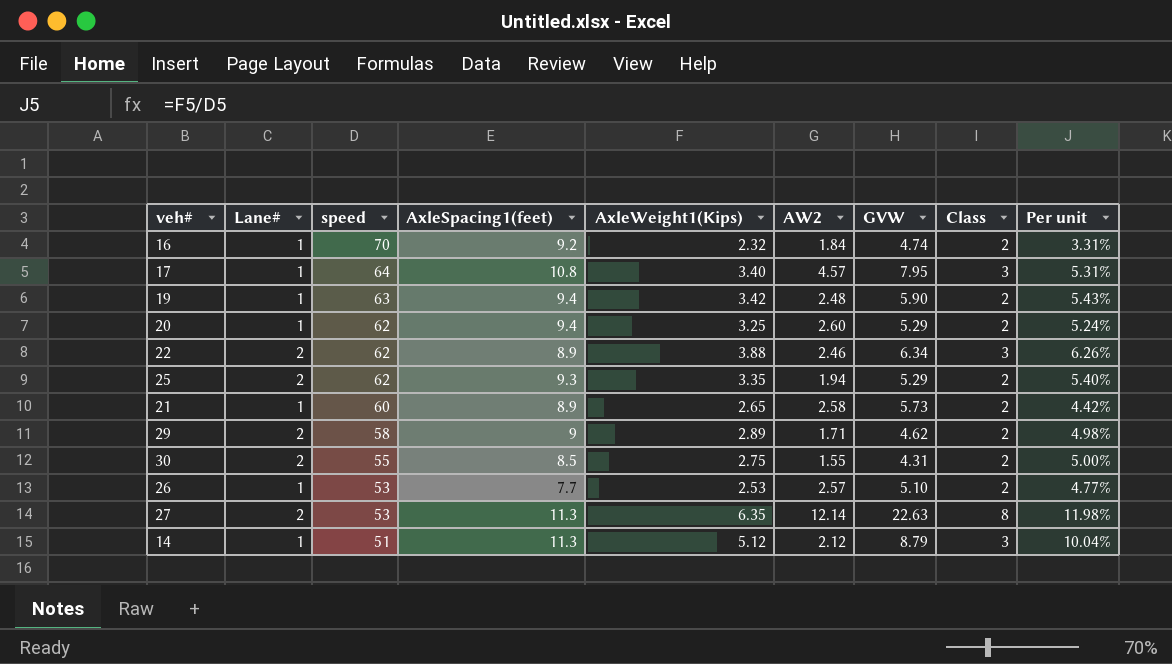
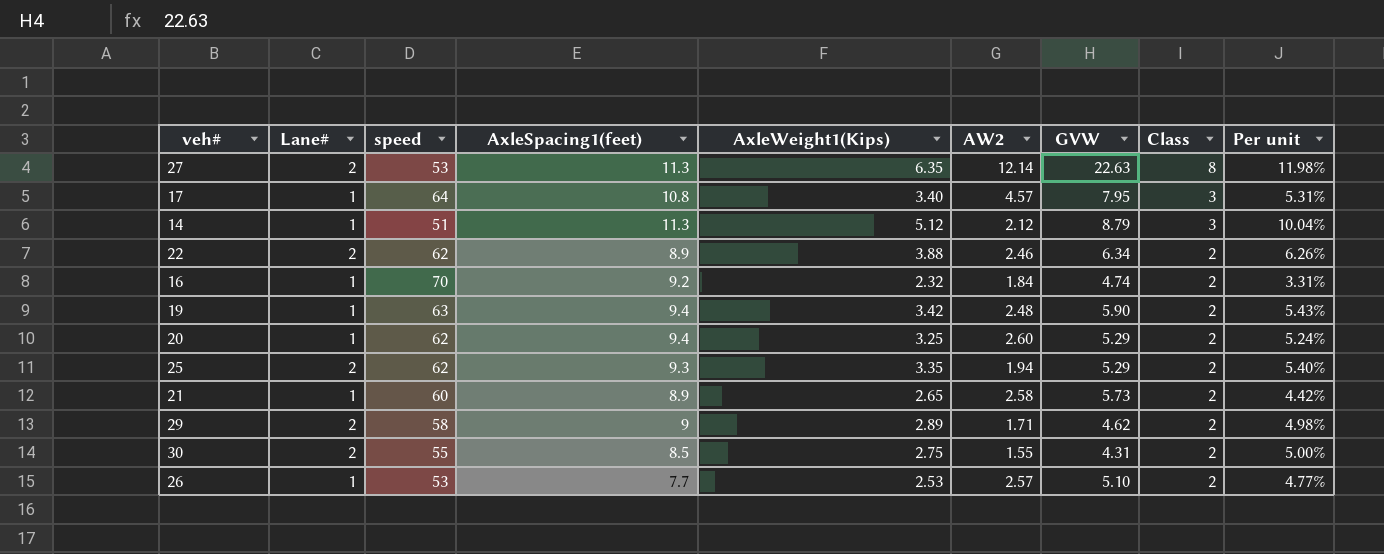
row order: speed descending -> Class descending
22 | Class: 3 -> 2

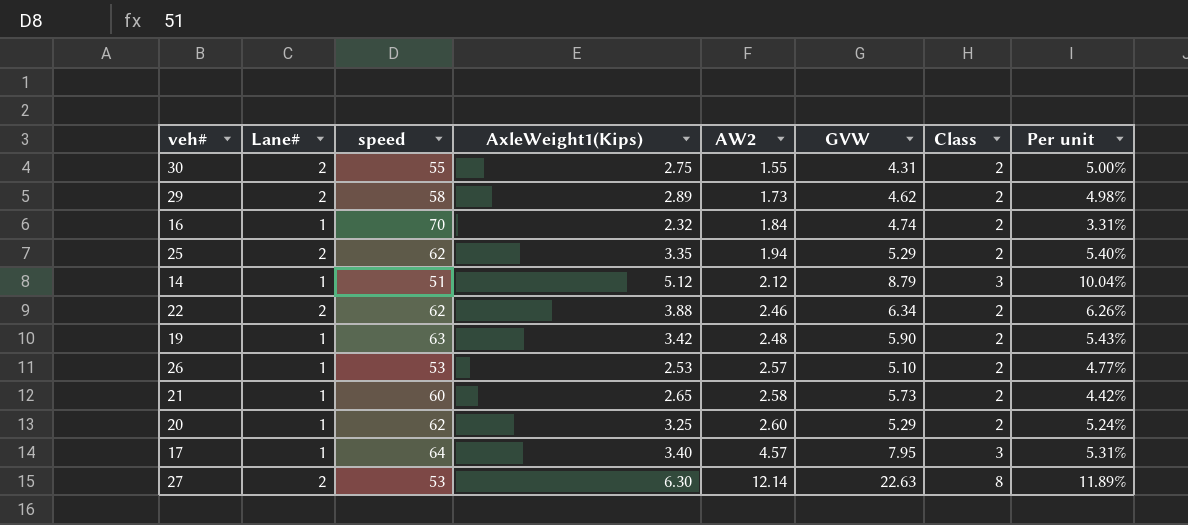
row order: Class descending -> AW2 ascending
column AxleSpacing1(feet) | position: 4 -> none
29 | AW2: 1.71 -> 1.73
27 | AxleWeight1(Kips): 6.35 -> 6.30
27 | Per unit: 11.98% -> 11.89%

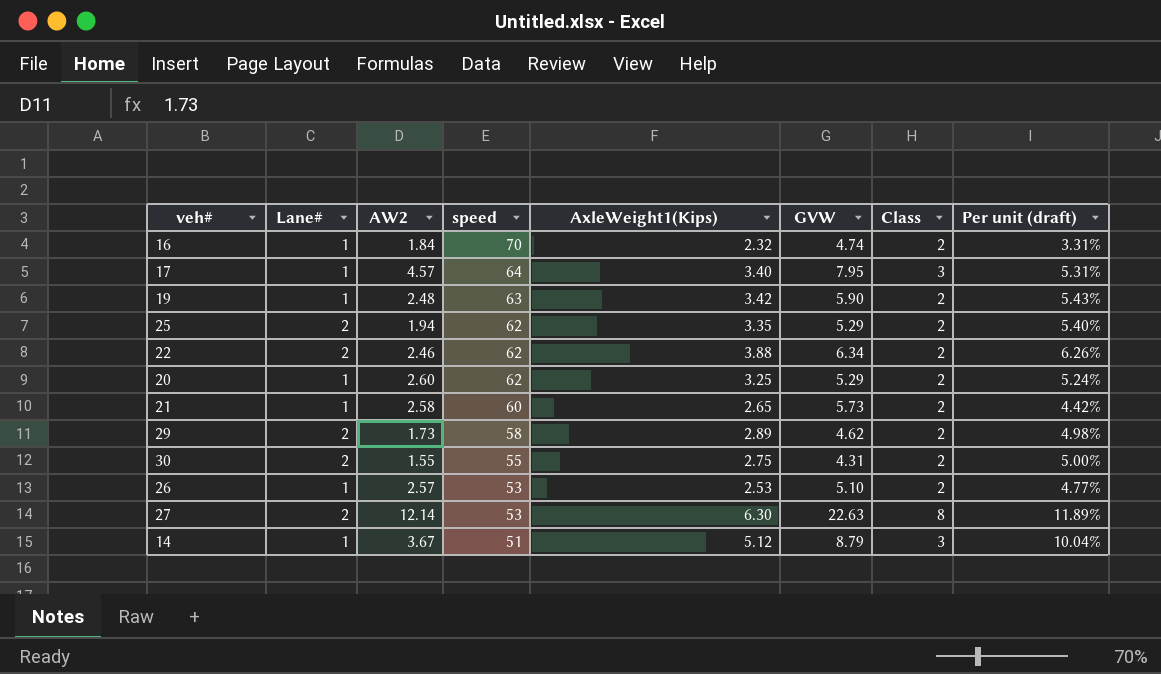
row order: AW2 ascending -> speed descending
column AW2 | position: 5 -> 3
column name: Per unit -> Per unit (draft)
14 | AW2: 2.12 -> 3.67

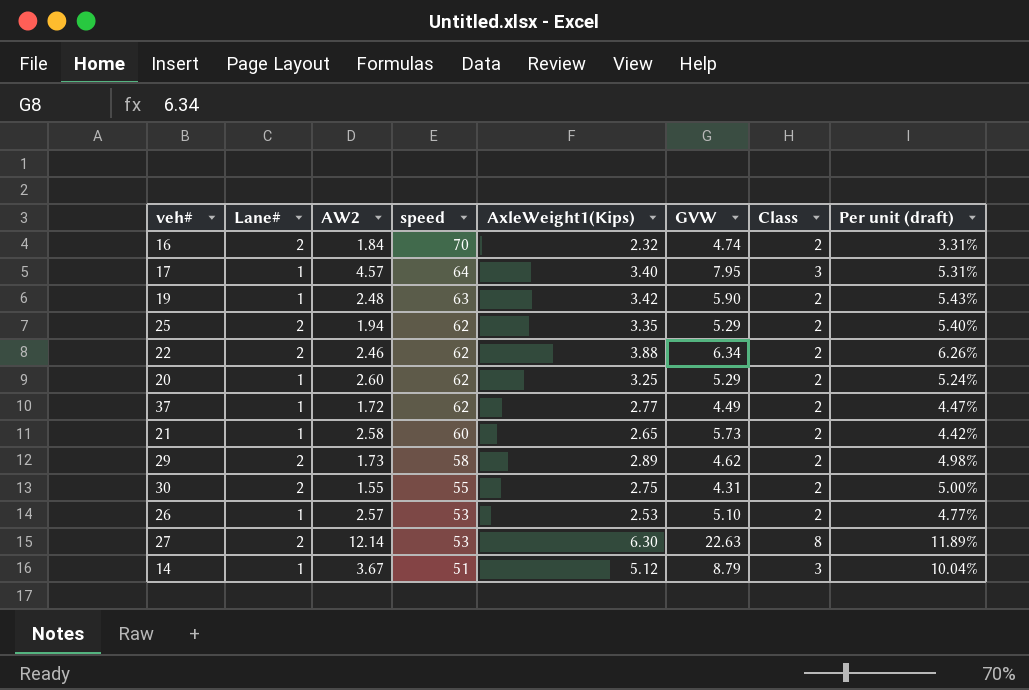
16 | Lane#: 1 -> 2
row 37: none -> 1 | 1.72 | 62 | 2.77 | 4.49 | 2 | 4.47%

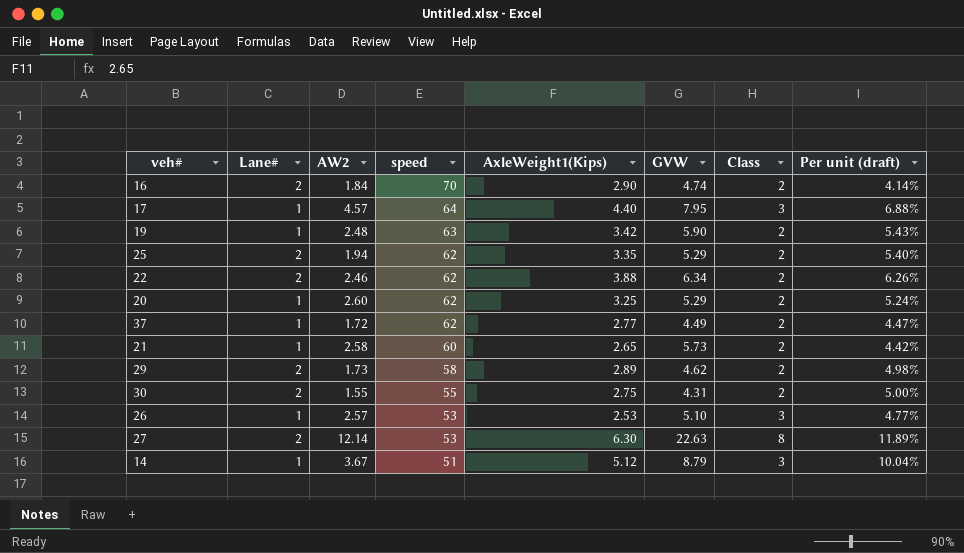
16 | AxleWeight1(Kips): 2.32 -> 2.90
16 | Per unit (draft): 3.31% -> 4.14%
17 | AxleWeight1(Kips): 3.40 -> 4.40
17 | Per unit (draft): 5.31% -> 6.88%
26 | Class: 2 -> 3

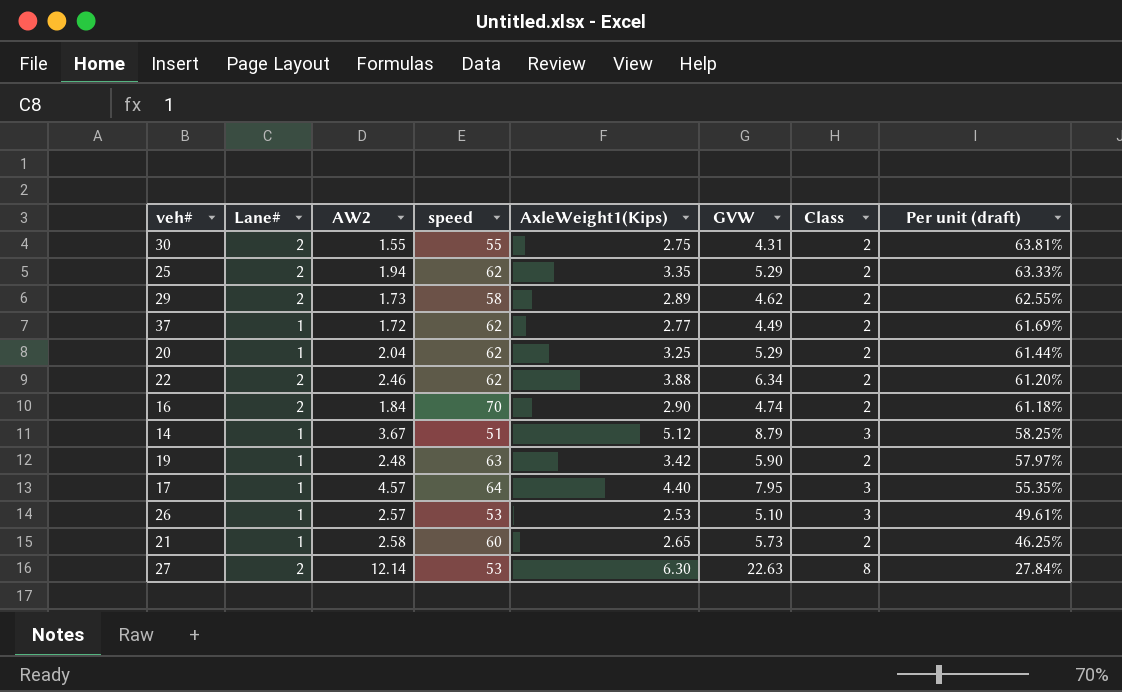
row order: speed descending -> Per unit (draft) descending
column Per unit (draft) | formula: [AxleWeight1(Kips)] / [speed] -> [AxleWeight1(Kips)] / [GVW]
20 | AW2: 2.60 -> 2.04

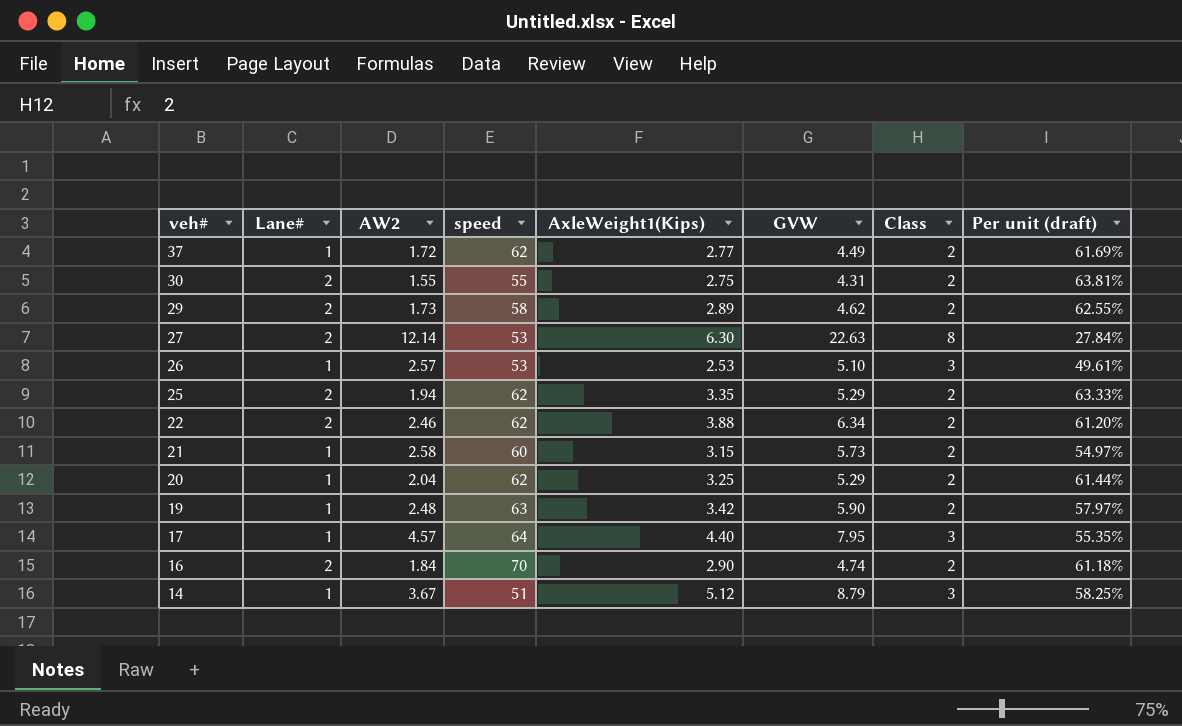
row order: Per unit (draft) descending -> veh# descending
21 | AxleWeight1(Kips): 2.65 -> 3.15
21 | Per unit (draft): 46.25% -> 54.97%

